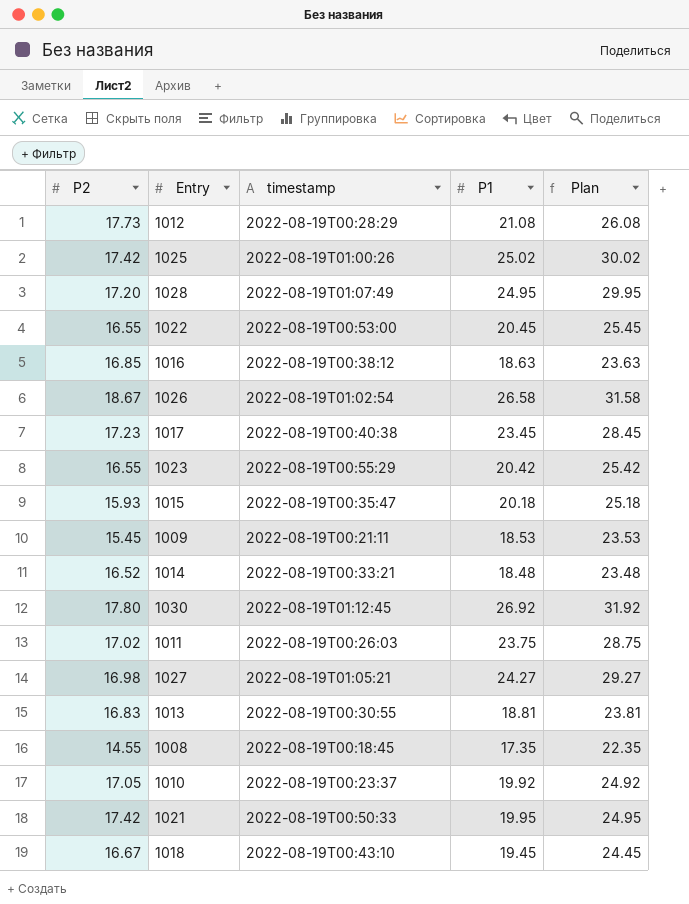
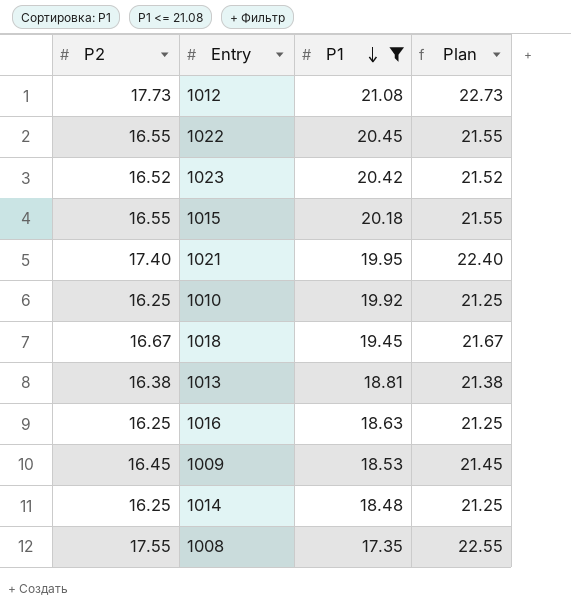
filter: none -> P1 <= 21.08
row order: none -> P1 descending
column timestamp | position: 3 -> none
column Plan | formula: [P1] + 5 -> [P2] + 5
1023 | P2: 16.55 -> 16.52
1015 | P2: 15.93 -> 16.55
1021 | P2: 17.42 -> 17.40
1010 | P2: 17.05 -> 16.25
1013 | P2: 16.83 -> 16.38
1016 | P2: 16.85 -> 16.25
1009 | P2: 15.45 -> 16.45
1014 | P2: 16.52 -> 16.25
1008 | P2: 14.55 -> 17.55

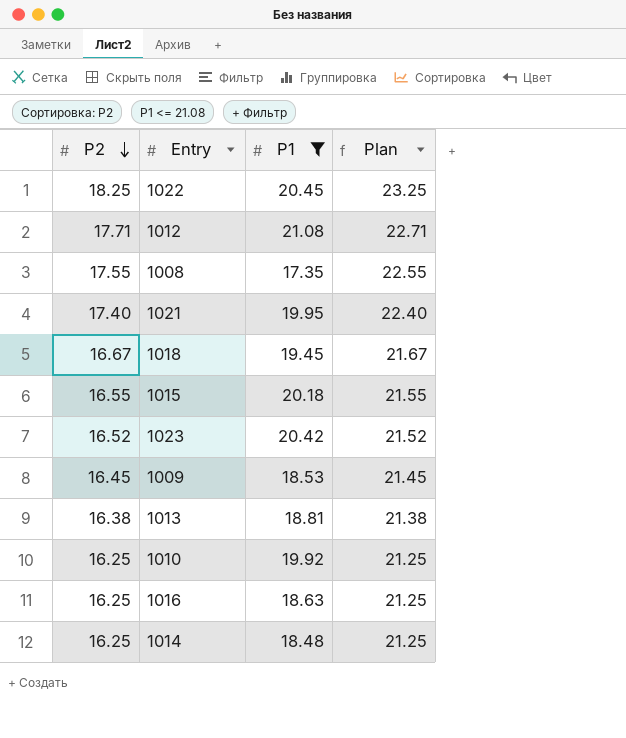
row order: P1 descending -> P2 descending
1022 | P2: 16.55 -> 18.25
1022 | Plan: 21.55 -> 23.25
1012 | P2: 17.73 -> 17.71
1012 | Plan: 22.73 -> 22.71

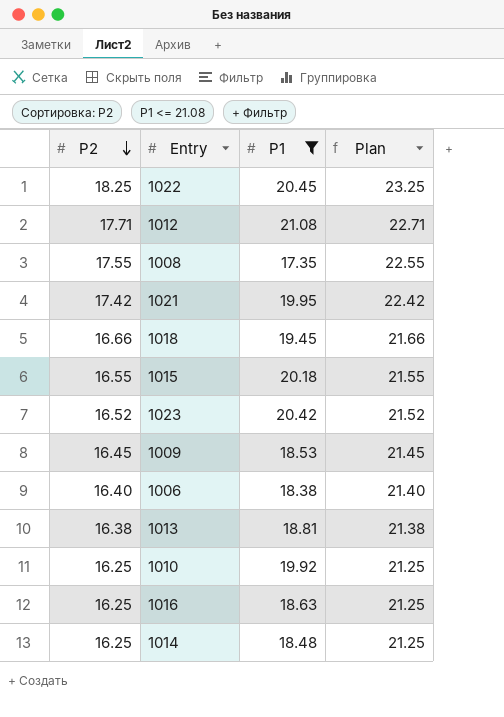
1021 | P2: 17.40 -> 17.42
1021 | Plan: 22.40 -> 22.42
1018 | P2: 16.67 -> 16.66
1018 | Plan: 21.67 -> 21.66
row 1006: none -> 16.40 | 18.38 | 21.40

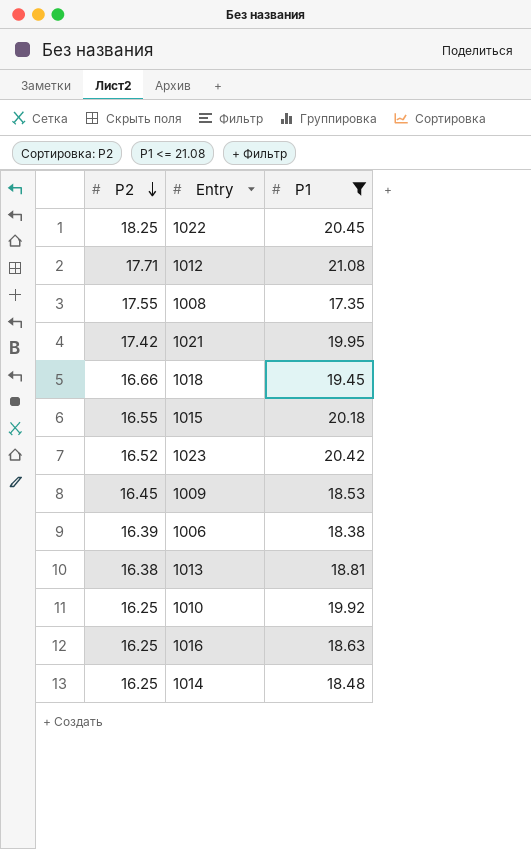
column Plan | formula: [P2] + 5 -> none
1006 | P2: 16.40 -> 16.39

